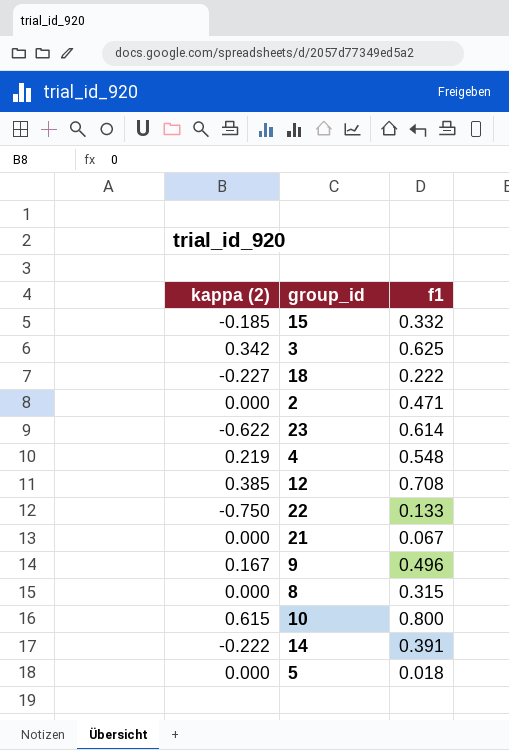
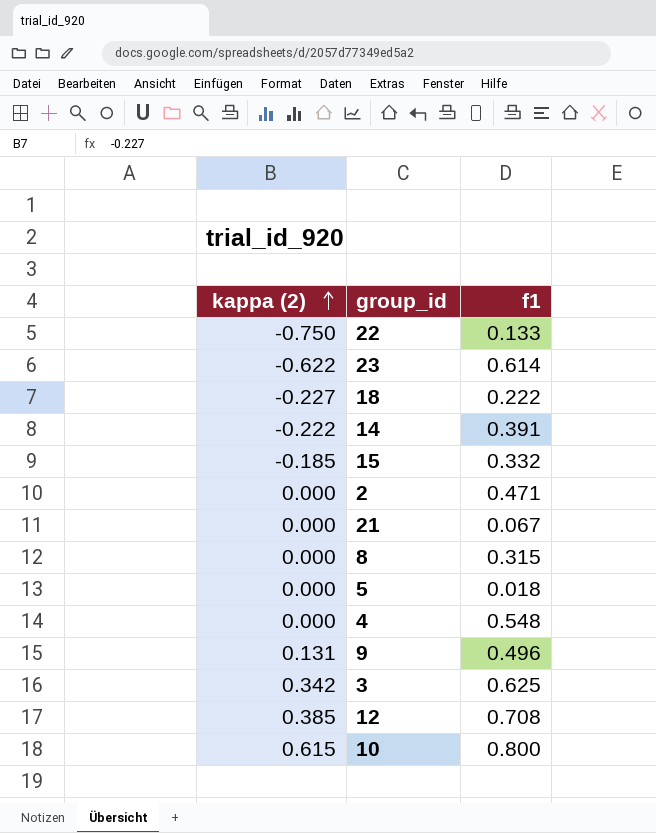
row order: none -> kappa (2) ascending
4 | kappa (2): 0.219 -> 0.000
9 | kappa (2): 0.167 -> 0.131

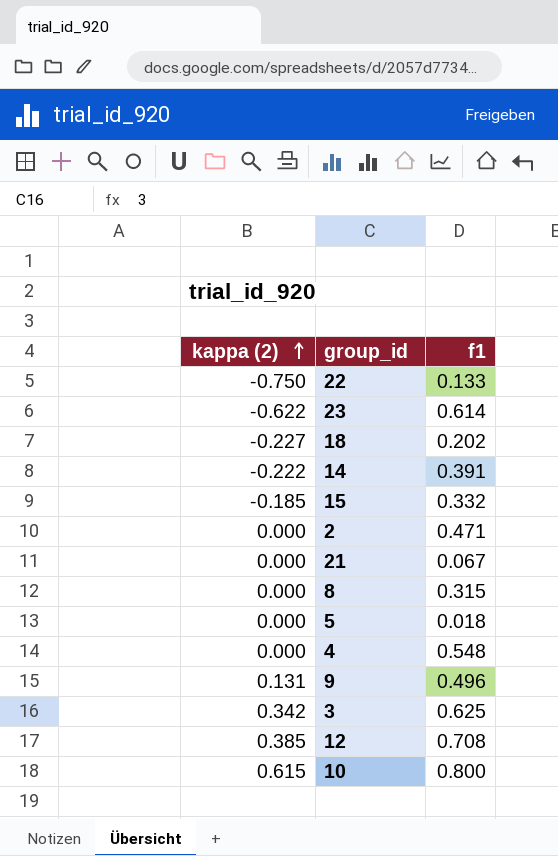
18 | f1: 0.222 -> 0.202

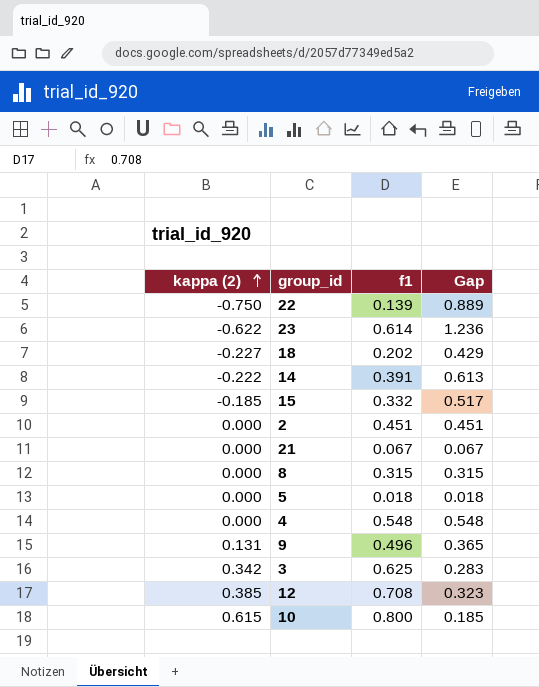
column Gap | formula: none -> [f1] - [kappa (2)]
22 | f1: 0.133 -> 0.139
2 | f1: 0.471 -> 0.451

